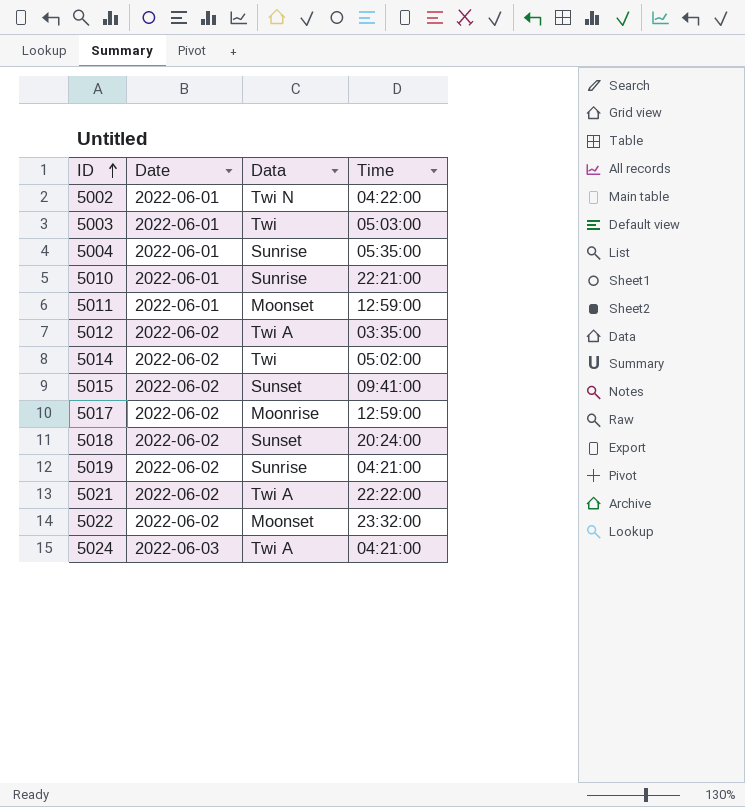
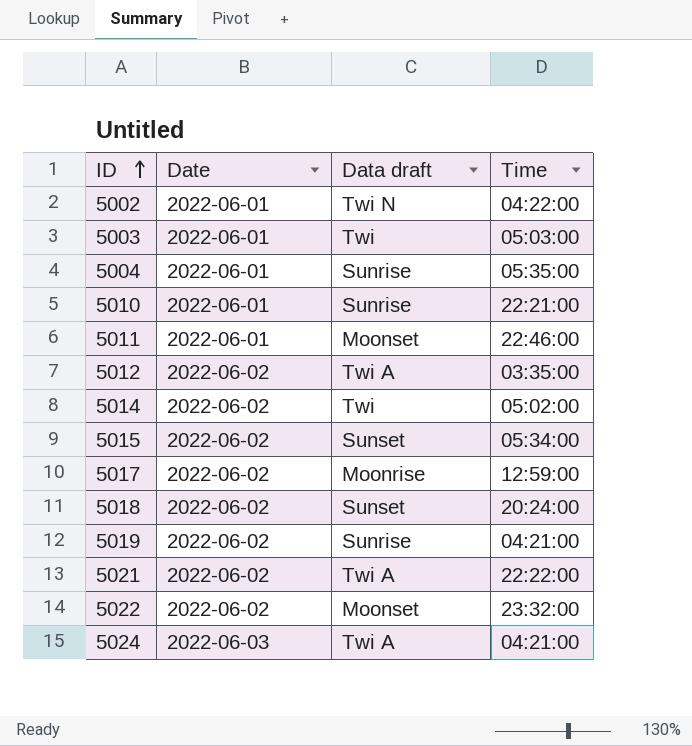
column name: Data -> Data draft
5011 | Time: 12:59:00 -> 22:46:00
5015 | Time: 09:41:00 -> 05:34:00

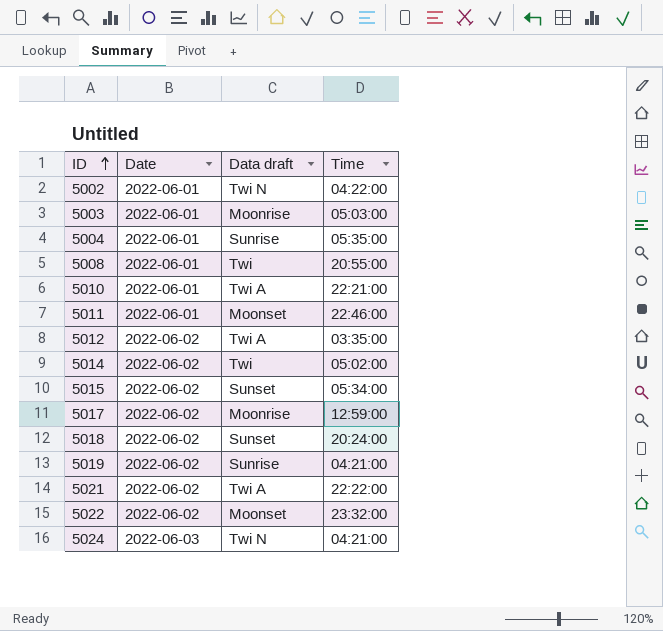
5003 | Data draft: Twi -> Moonrise
row 5008: none -> 2022-06-01 | Twi | 20:55:00
5010 | Data draft: Sunrise -> Twi A
5024 | Data draft: Twi A -> Twi N

